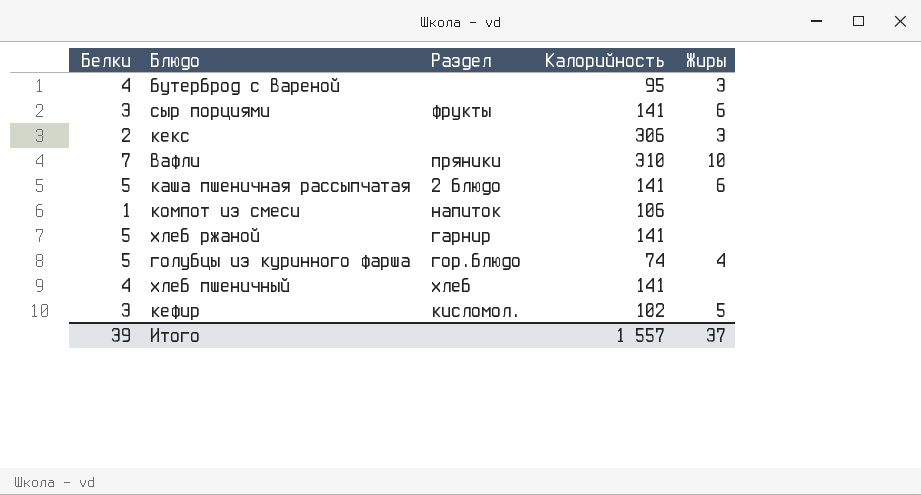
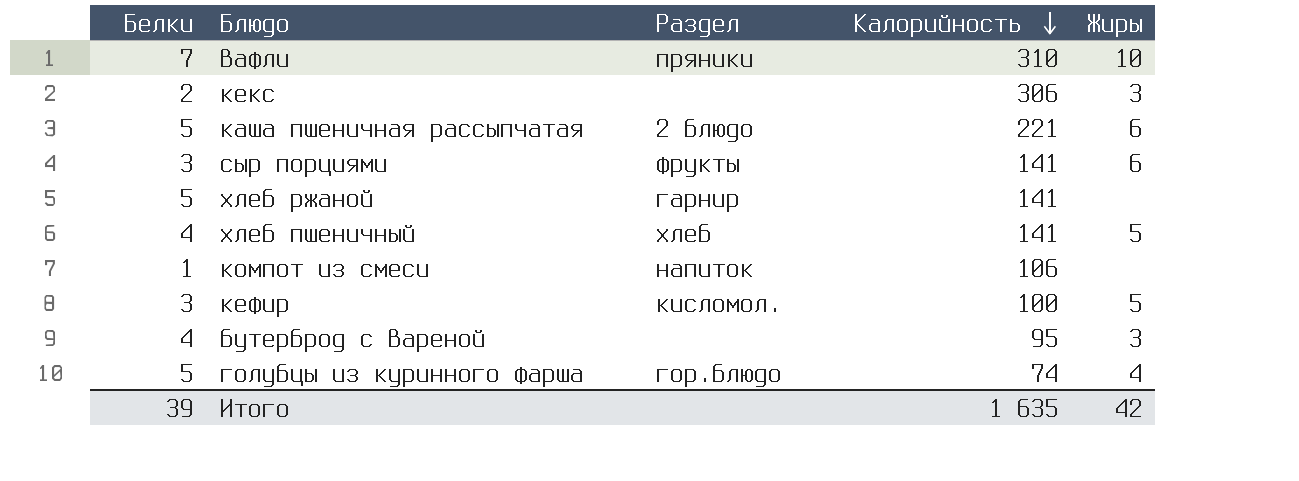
row order: none -> Калорийность descending
каша пшеничная рассыпчатая | Калорийность: 141 -> 221
хлеб пшеничный | Жиры: none -> 5
кефир | Калорийность: 102 -> 100
Итого | Калорийность: 1 557 -> 1 635
Итого | Жиры: 37 -> 42

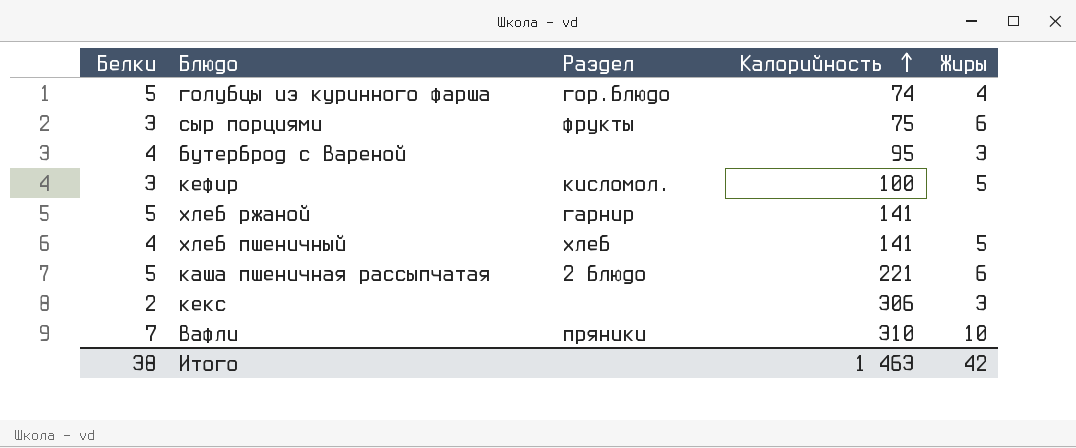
row order: Калорийность descending -> Калорийность ascending
row компот из смеси: 1 | напиток | 106 | none -> none
сыр порциями | Калорийность: 141 -> 75
Итого | Белки: 39 -> 38
Итого | Калорийность: 1 635 -> 1 463

